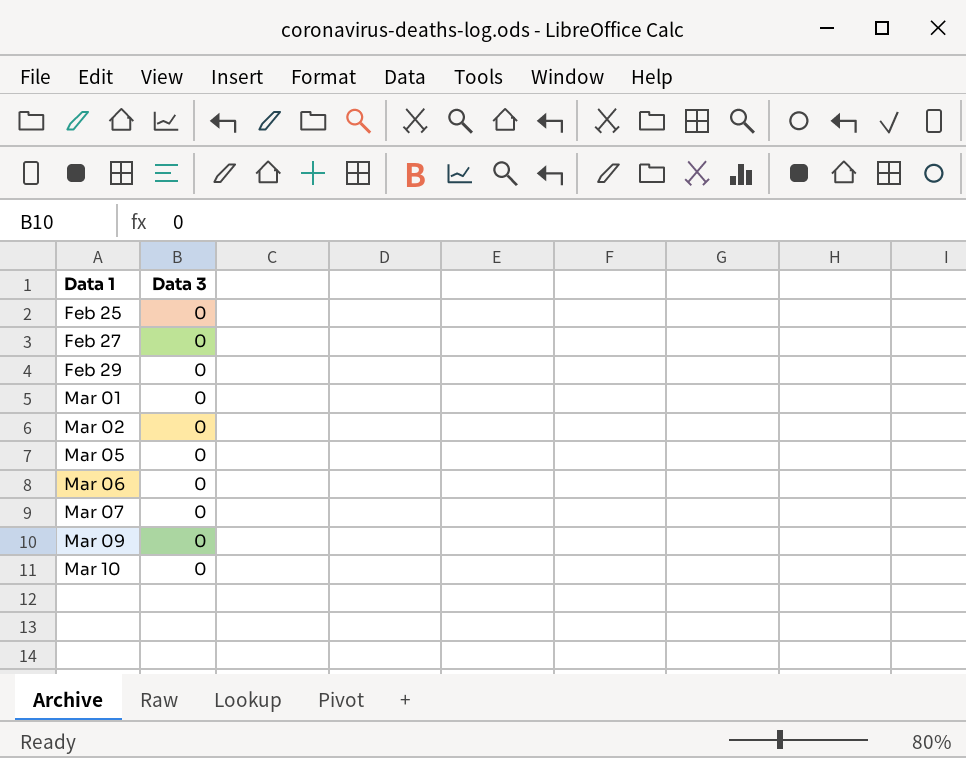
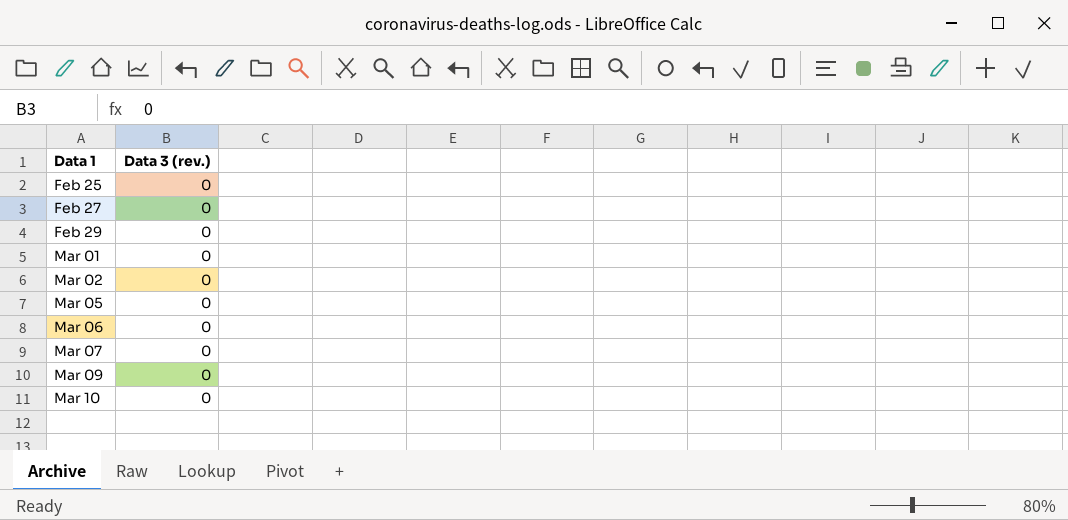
column name: Data 3 -> Data 3 (rev.)

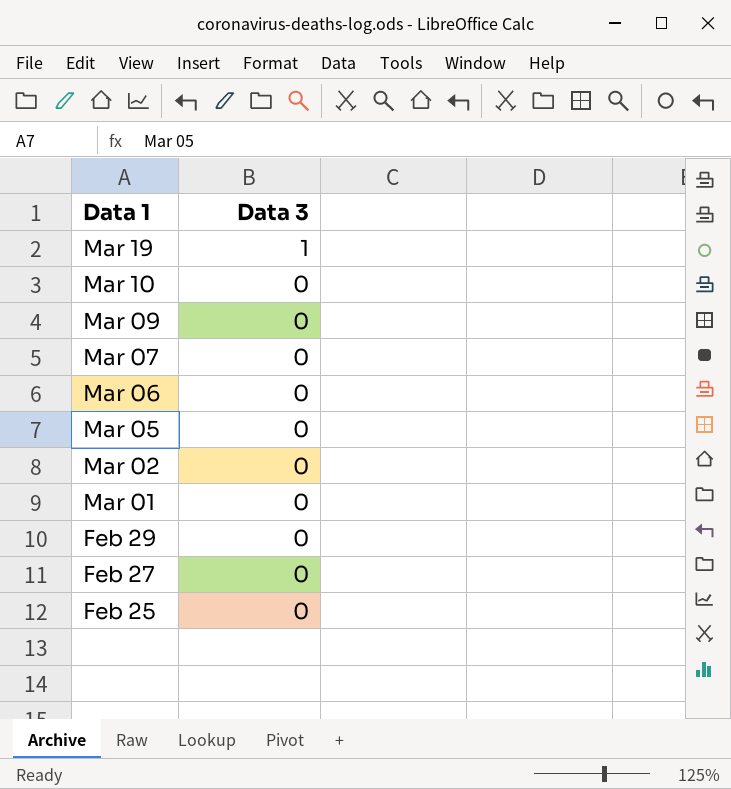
row order: Data 1 ascending -> Data 1 descending
column name: Data 3 (rev.) -> Data 3
row Mar 19: none -> 1

